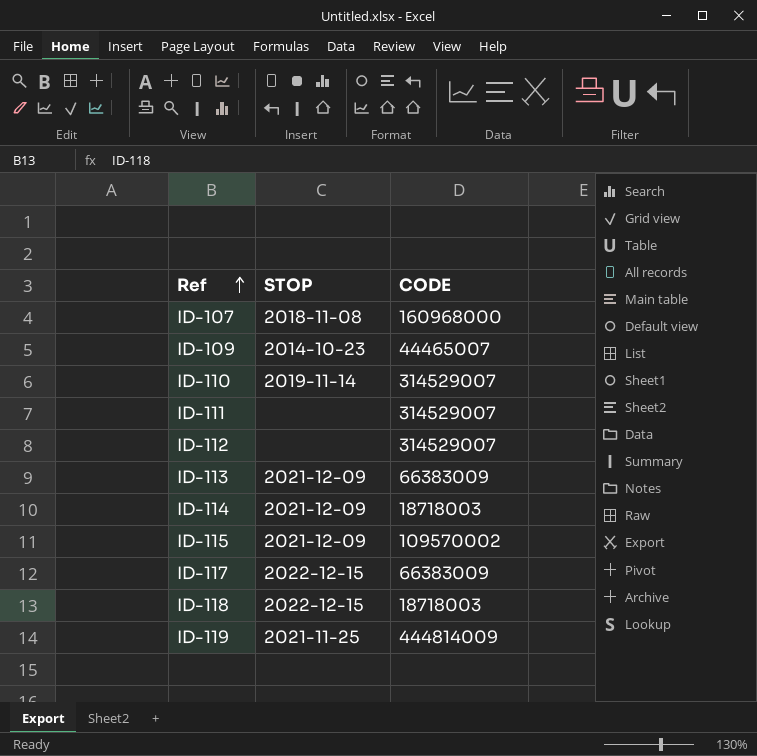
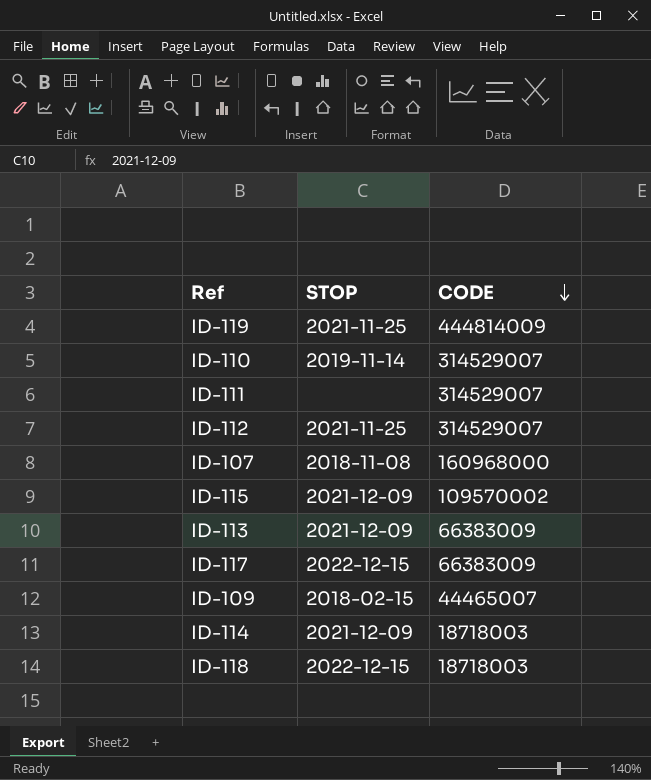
row order: Ref ascending -> CODE descending
ID-112 | STOP: none -> 2021-11-25
ID-109 | STOP: 2014-10-23 -> 2018-02-15

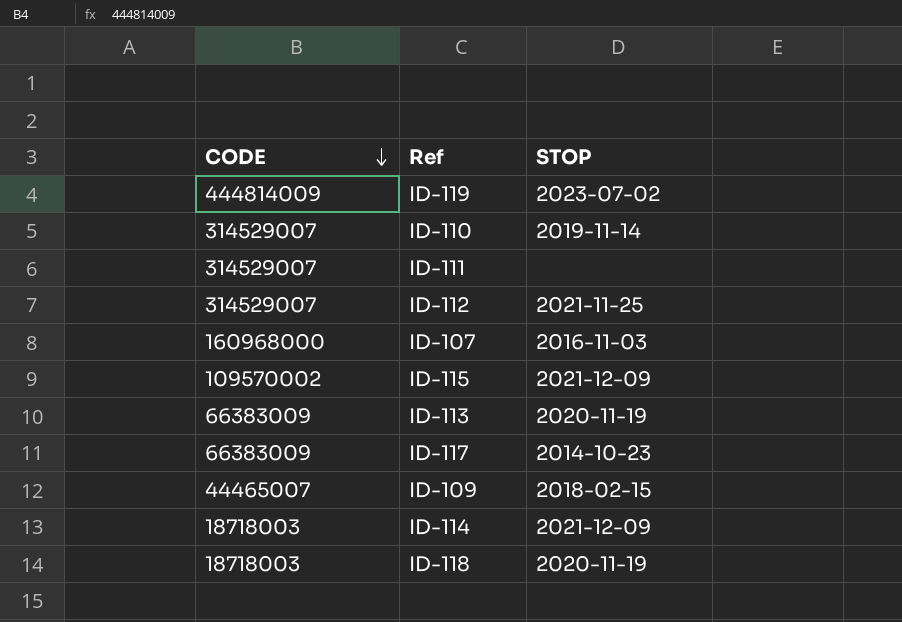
column CODE | position: 3 -> 1
ID-119 | STOP: 2021-11-25 -> 2023-07-02
ID-107 | STOP: 2018-11-08 -> 2016-11-03
ID-113 | STOP: 2021-12-09 -> 2020-11-19
ID-117 | STOP: 2022-12-15 -> 2014-10-23
ID-118 | STOP: 2022-12-15 -> 2020-11-19

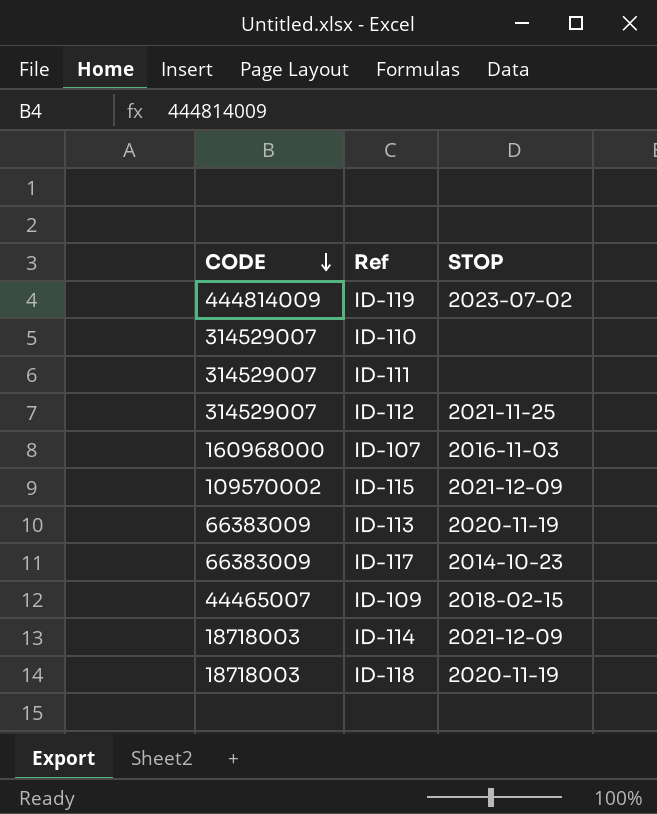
ID-110 | STOP: 2019-11-14 -> none

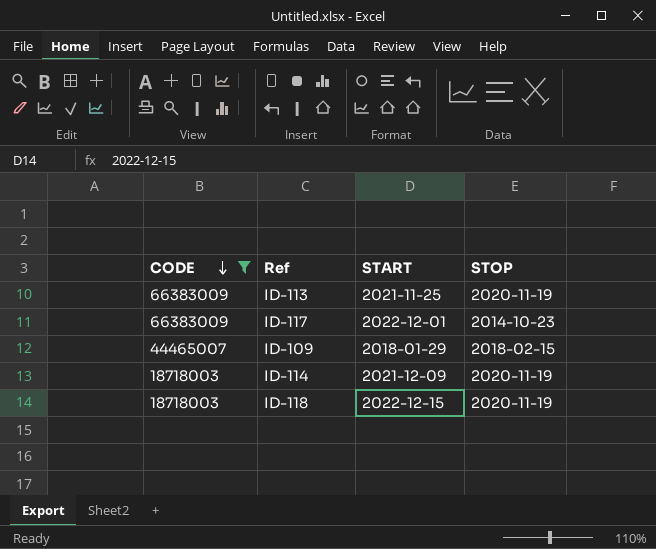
filter: none -> CODE <= 66383009
column START | position: none -> 3
ID-114 | STOP: 2021-12-09 -> 2020-11-19

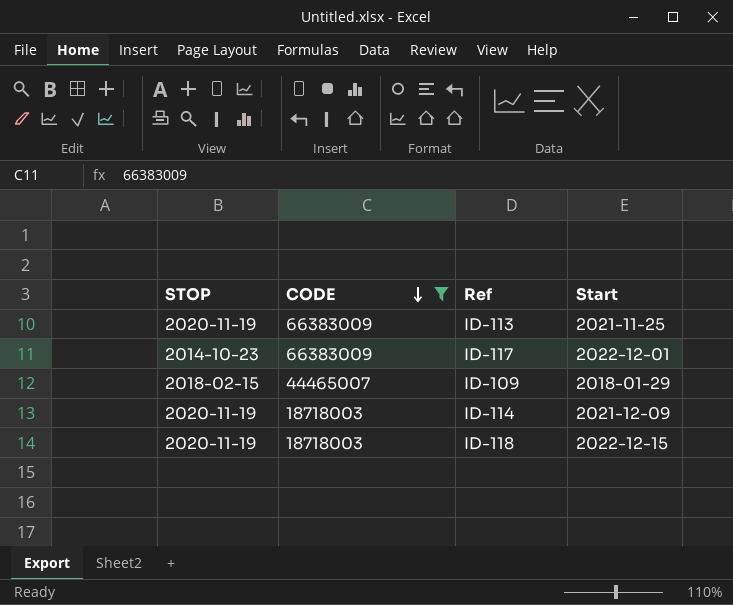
column STOP | position: 4 -> 1
column name: START -> Start

